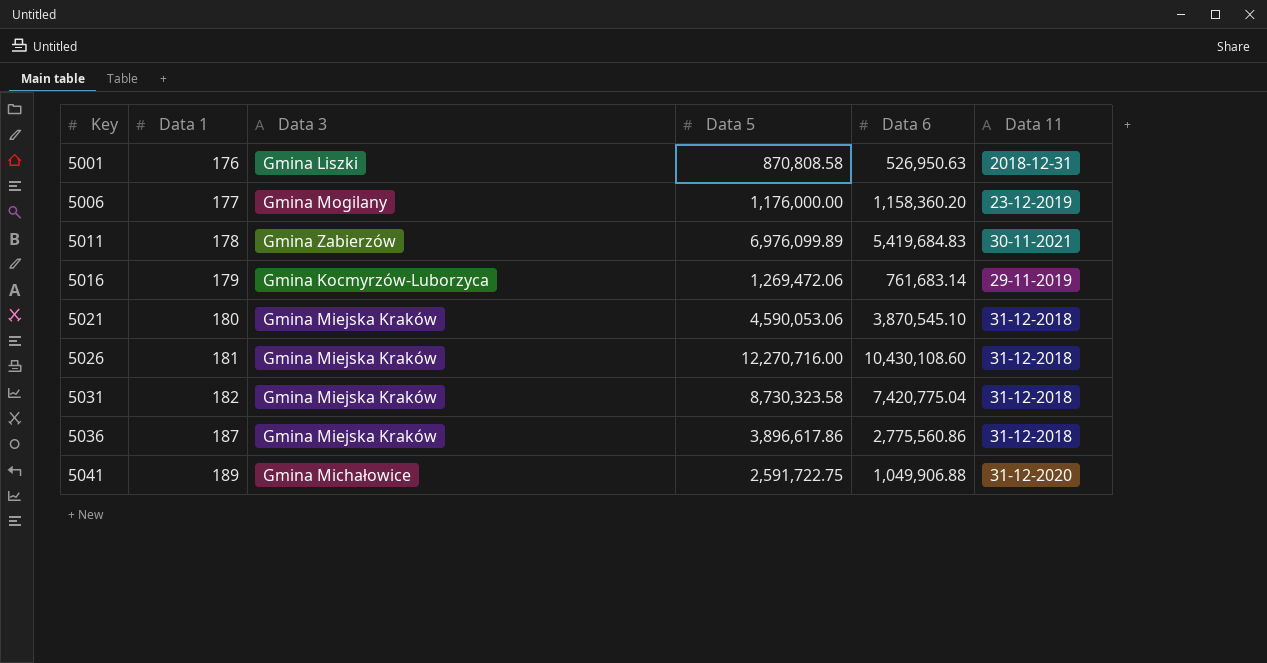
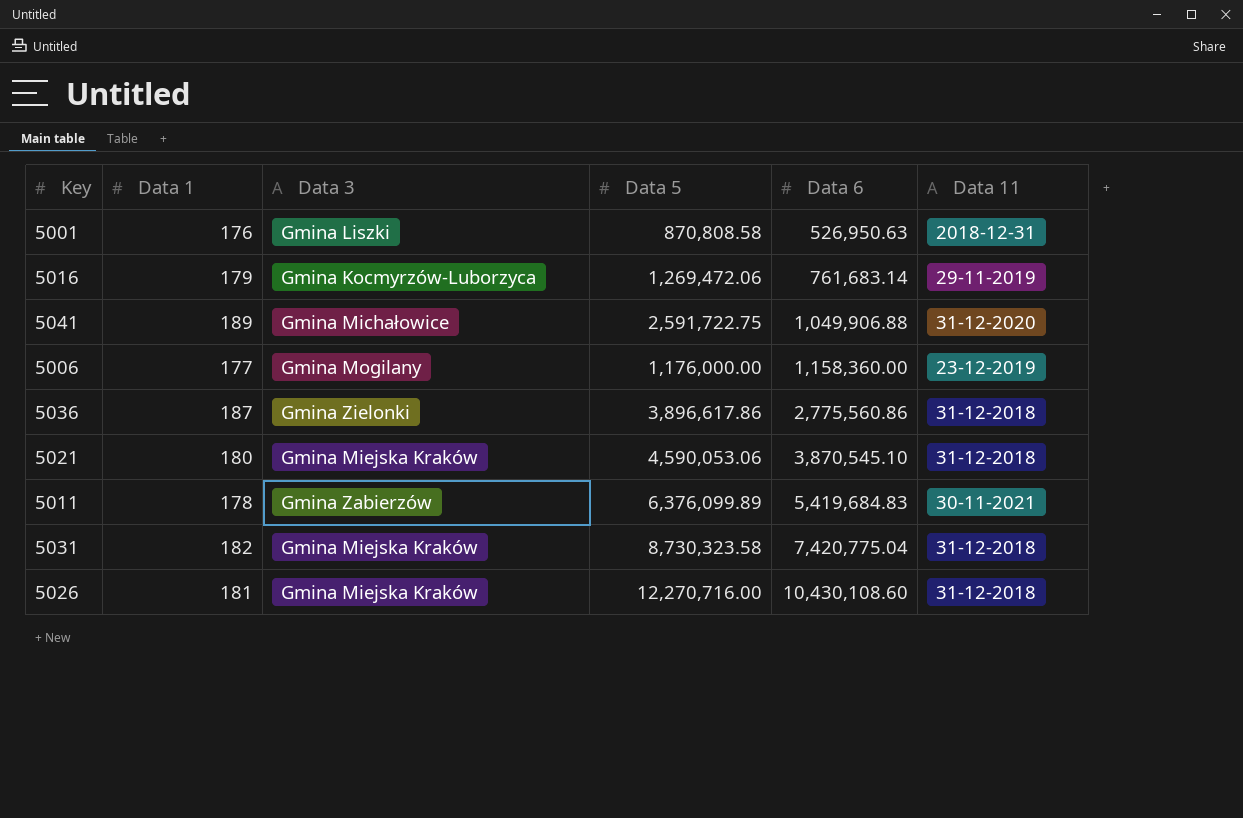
row order: Key ascending -> Data 6 ascending
5006 | Data 6: 1,158,360.20 -> 1,158,360.00
5036 | Data 3: Gmina Miejska Kraków -> Gmina Zielonki
5011 | Data 5: 6,976,099.89 -> 6,376,099.89

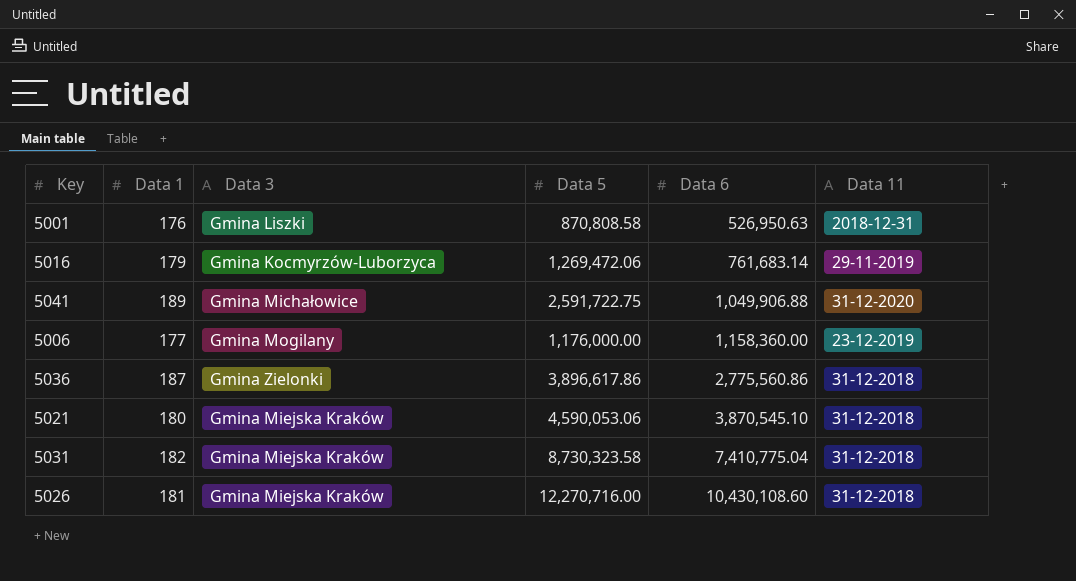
row 5011: 178 | Gmina Zabierzów | 6,376,099.89 | 5,419,684.83 | 30-11-2021 -> none
5031 | Data 6: 7,420,775.04 -> 7,410,775.04

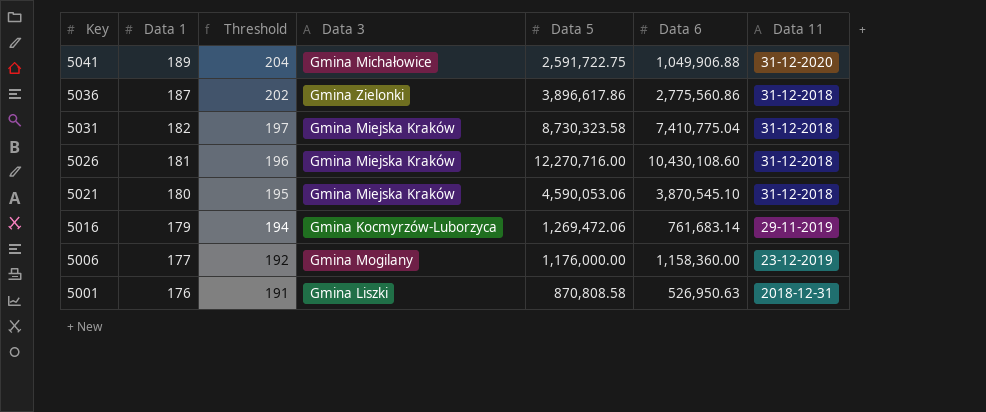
row order: Data 6 ascending -> Key descending
column Threshold | formula: none -> [Data 1] + 15

